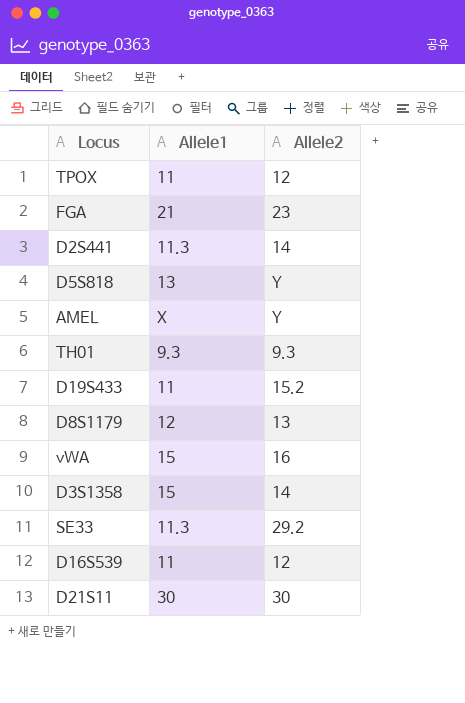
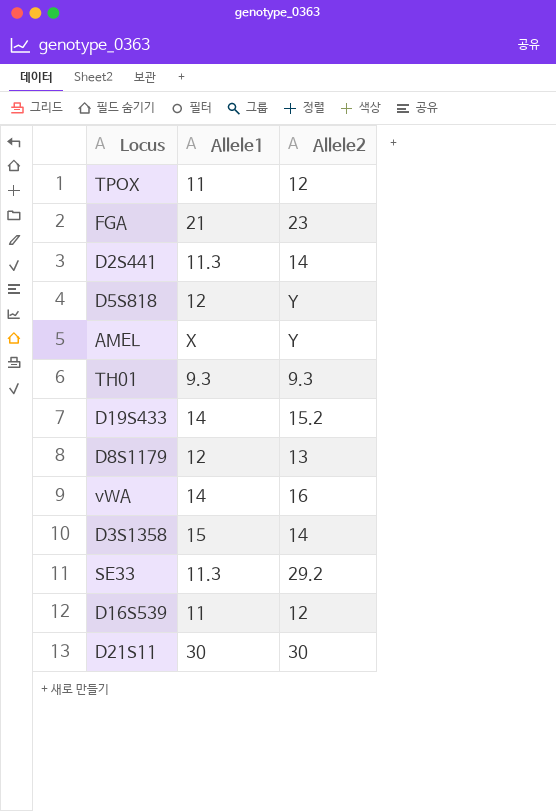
D5S818 | Allele1: 13 -> 12
D19S433 | Allele1: 11 -> 14
vWA | Allele1: 15 -> 14

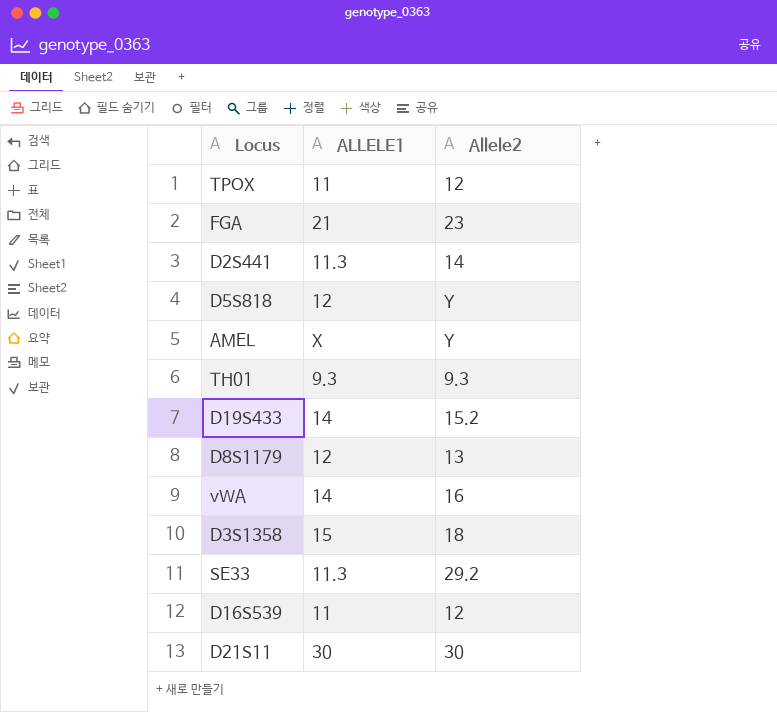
column name: Allele1 -> ALLELE1
D3S1358 | Allele2: 14 -> 18

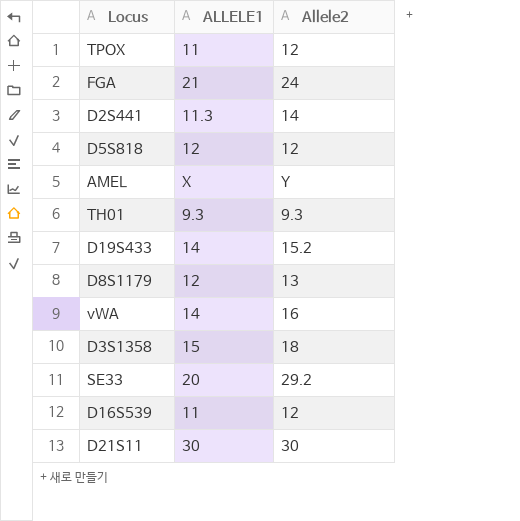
FGA | Allele2: 23 -> 24
D5S818 | Allele2: Y -> 12
SE33 | ALLELE1: 11.3 -> 20

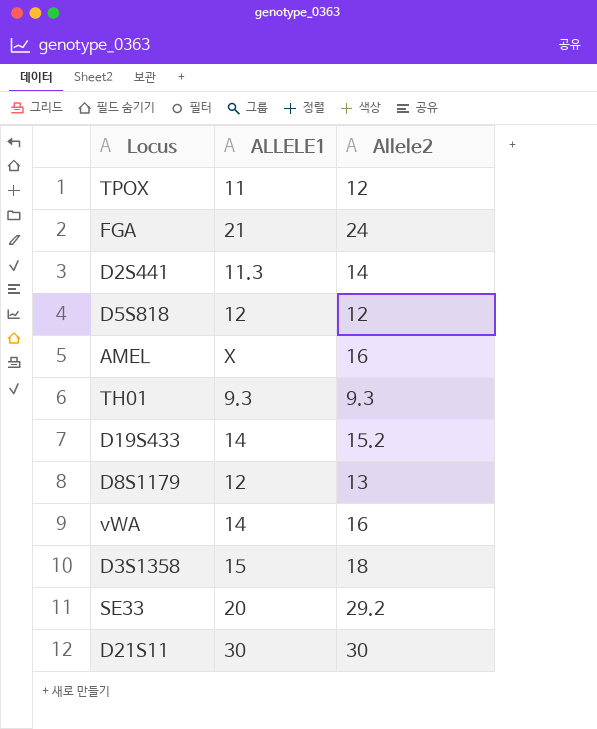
row D16S539: 11 | 12 -> none
AMEL | Allele2: Y -> 16

